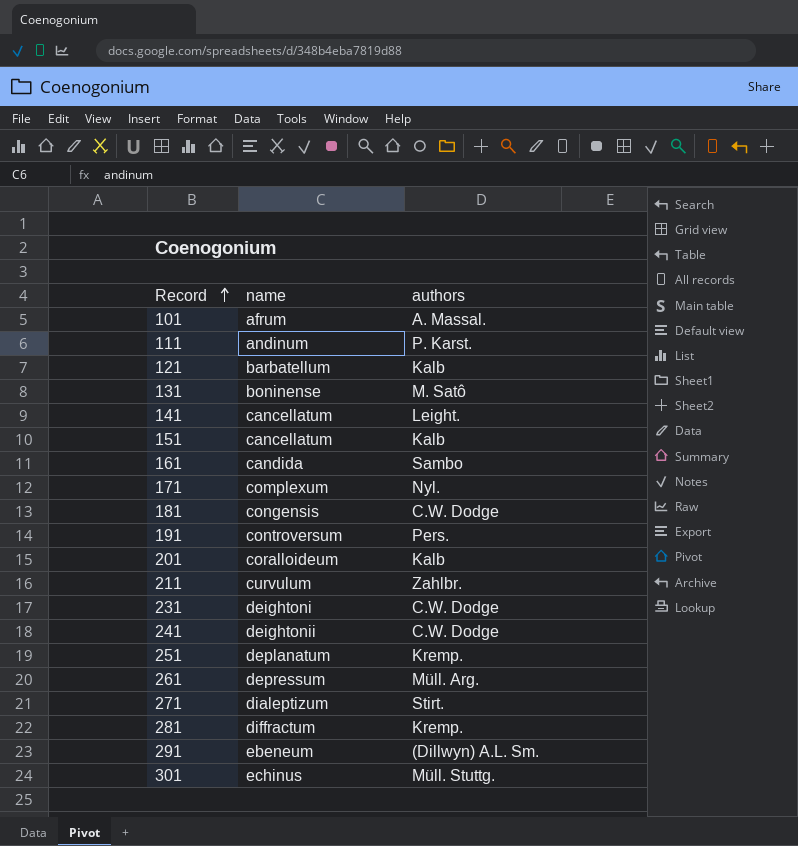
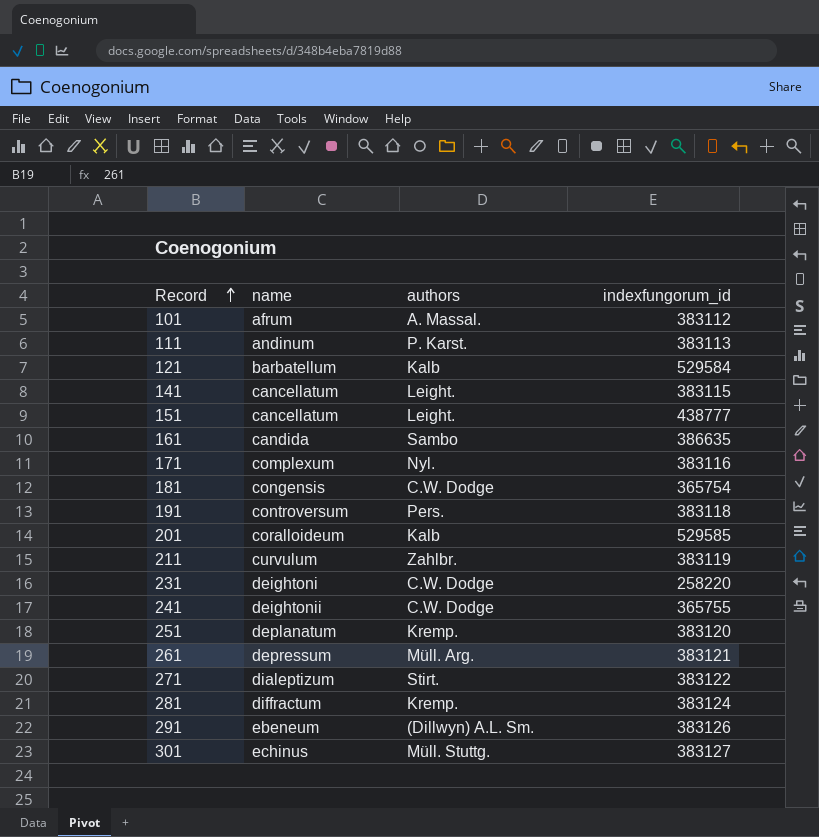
column indexfungorum_id | position: none -> 4
row 131: boninense | M. Satô -> none
151 | authors: Kalb -> Leight.

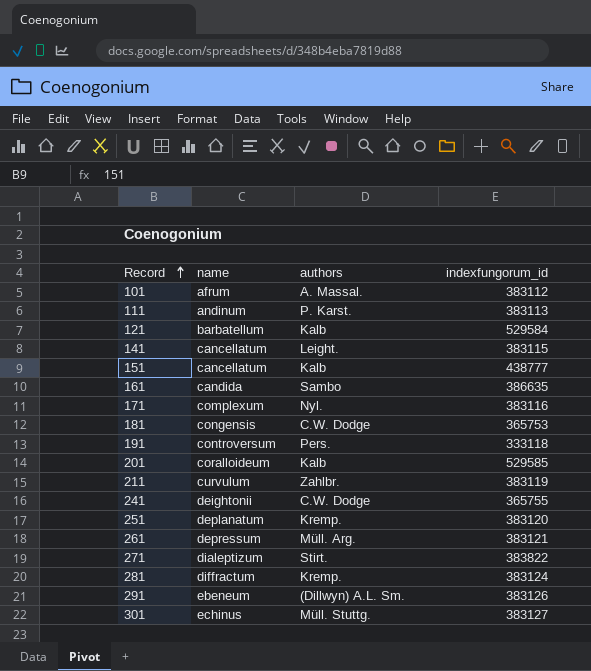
row 231: deightoni | C.W. Dodge | 258220 -> none
151 | authors: Leight. -> Kalb
181 | indexfungorum_id: 365754 -> 365753
191 | indexfungorum_id: 383118 -> 333118
271 | indexfungorum_id: 383122 -> 383822

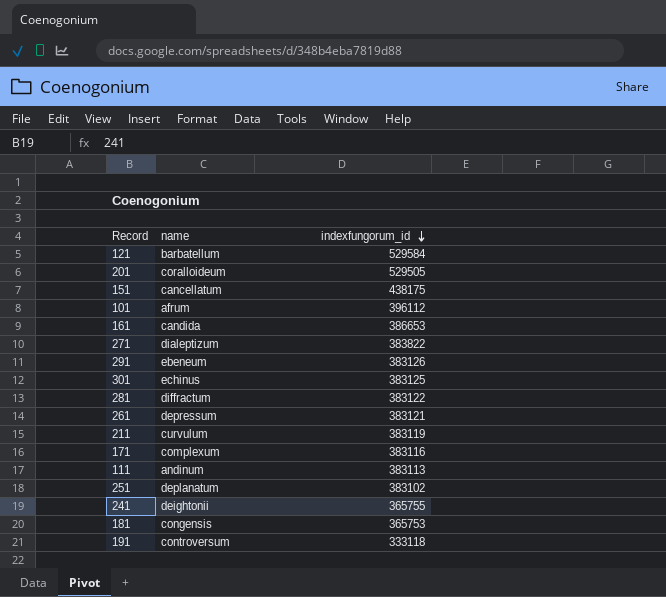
row order: Record ascending -> indexfungorum_id descending
column authors | position: 3 -> none
row 141: cancellatum | Leight. | 383115 -> none
201 | indexfungorum_id: 529585 -> 529505
151 | indexfungorum_id: 438777 -> 438175
101 | indexfungorum_id: 383112 -> 396112
161 | indexfungorum_id: 386635 -> 386653
301 | indexfungorum_id: 383127 -> 383125
281 | indexfungorum_id: 383124 -> 383122
251 | indexfungorum_id: 383120 -> 383102

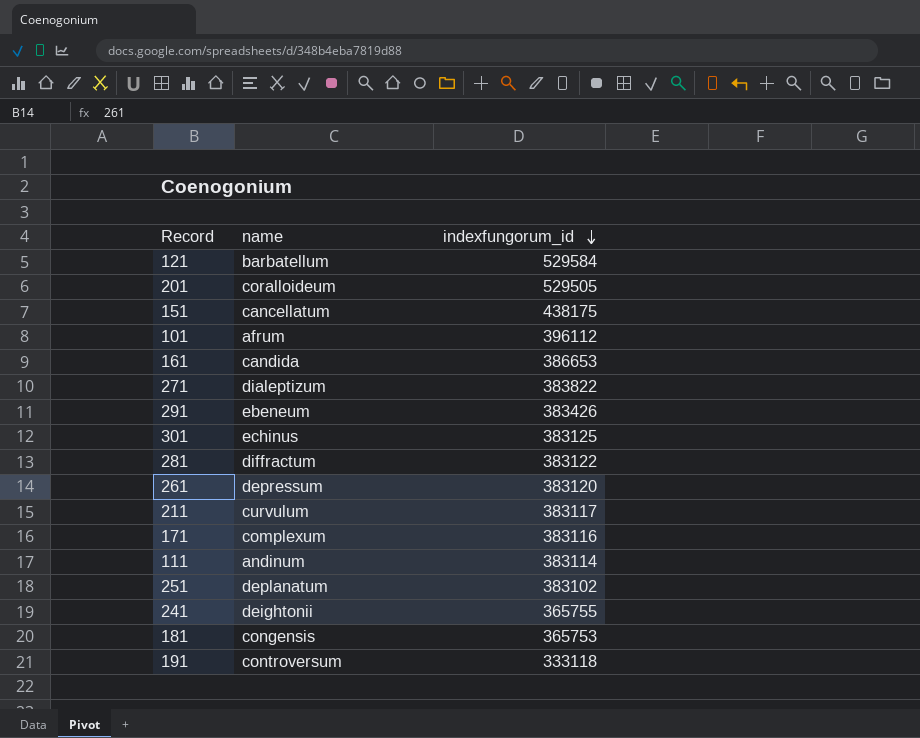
291 | indexfungorum_id: 383126 -> 383426
261 | indexfungorum_id: 383121 -> 383120
211 | indexfungorum_id: 383119 -> 383117
111 | indexfungorum_id: 383113 -> 383114

